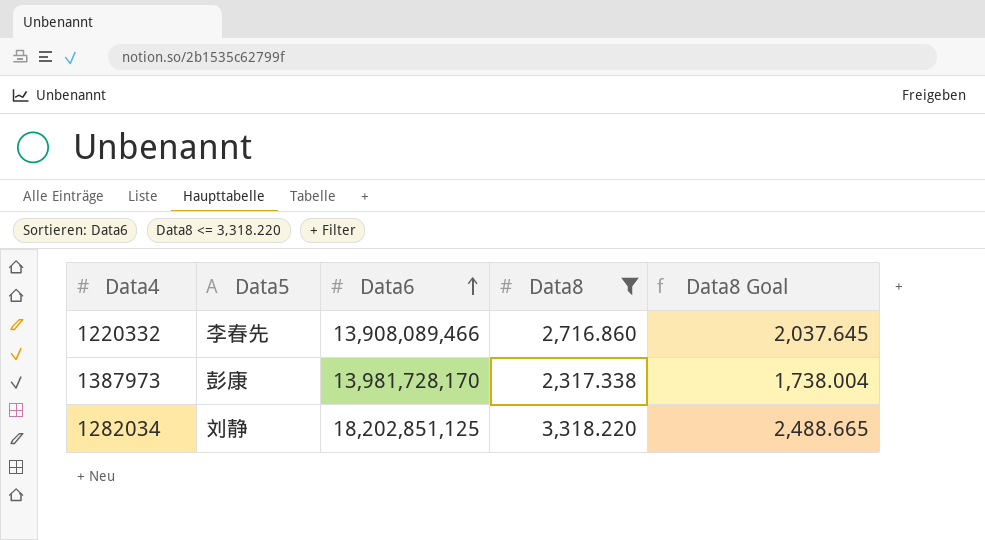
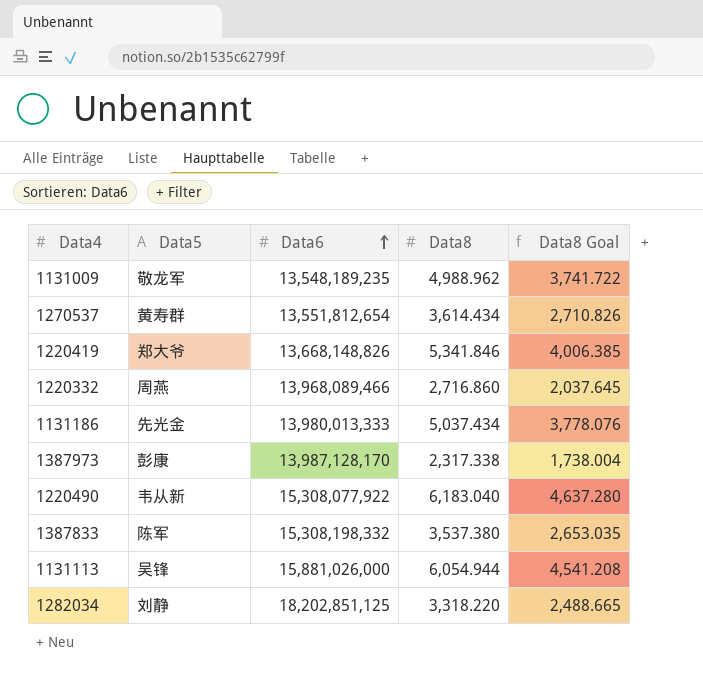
filter: Data8 <= 3,318.220 -> none
1220332 | Data5: 李春先 -> 周燕
1220332 | Data6: 13,908,089,466 -> 13,968,089,466
1387973 | Data6: 13,981,728,170 -> 13,987,128,170

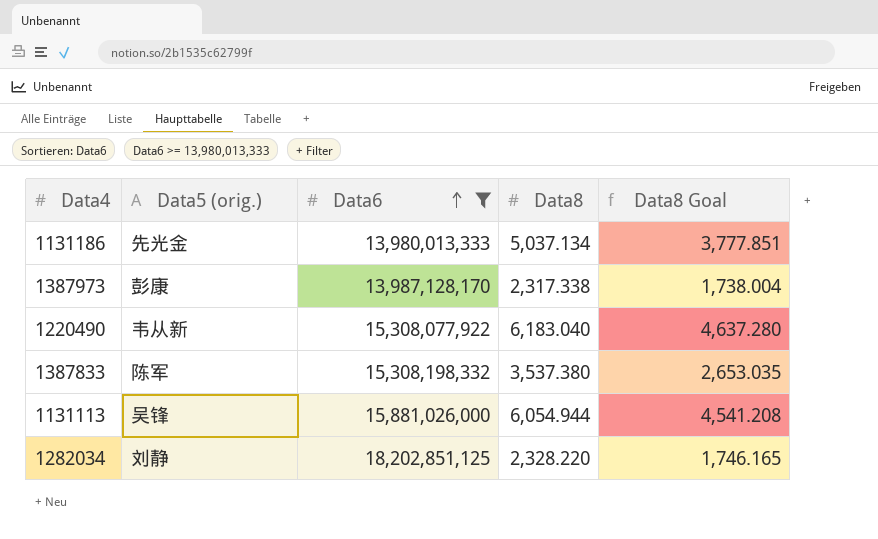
filter: none -> Data6 >= 13,980,013,333
column name: Data5 -> Data5 (orig.)
1131186 | Data8: 5,037.434 -> 5,037.134
1131186 | Data8 Goal: 3,778.076 -> 3,777.851
1282034 | Data8: 3,318.220 -> 2,328.220
1282034 | Data8 Goal: 2,488.665 -> 1,746.165

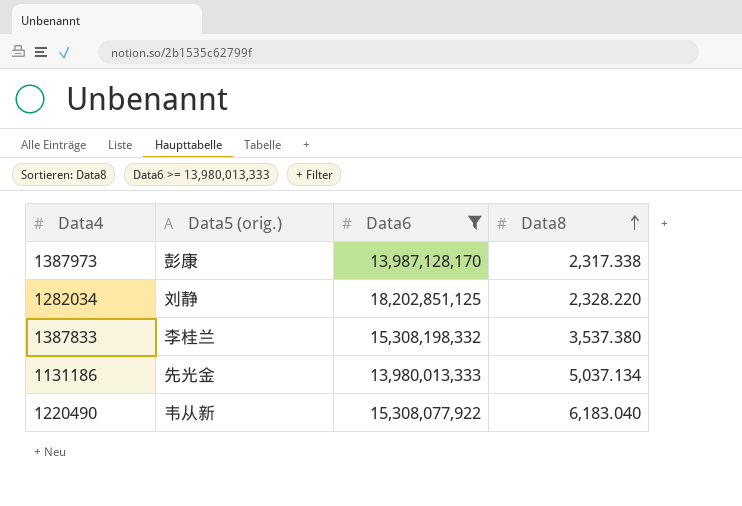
row order: Data6 ascending -> Data8 ascending
column Data8 Goal | formula: [Data8] * 0.75 -> none
row 1131113: 吴锋 | 15,881,026,000 | 6,054.944 | 4,541.208 -> none
1387833 | Data5 (orig.): 陈军 -> 李桂兰

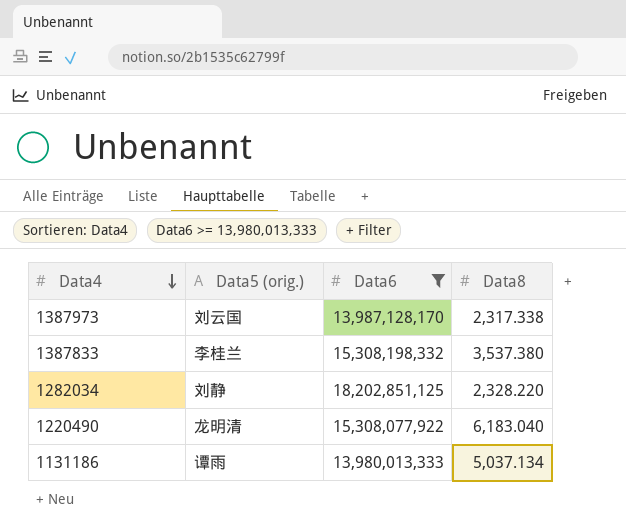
row order: Data8 ascending -> Data4 descending
1387973 | Data5 (orig.): 彭康 -> 刘云国
1220490 | Data5 (orig.): 韦从新 -> 龙明清
1131186 | Data5 (orig.): 先光金 -> 谭雨

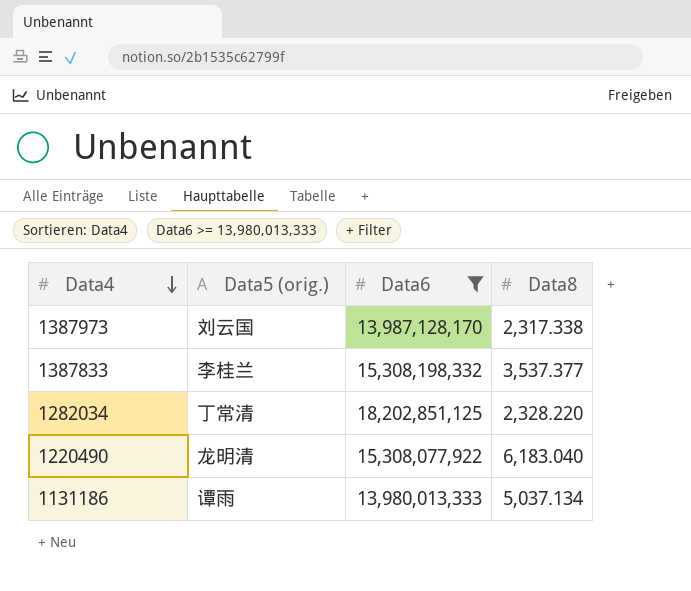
1387833 | Data8: 3,537.380 -> 3,537.377
1282034 | Data5 (orig.): 刘静 -> 丁常清

